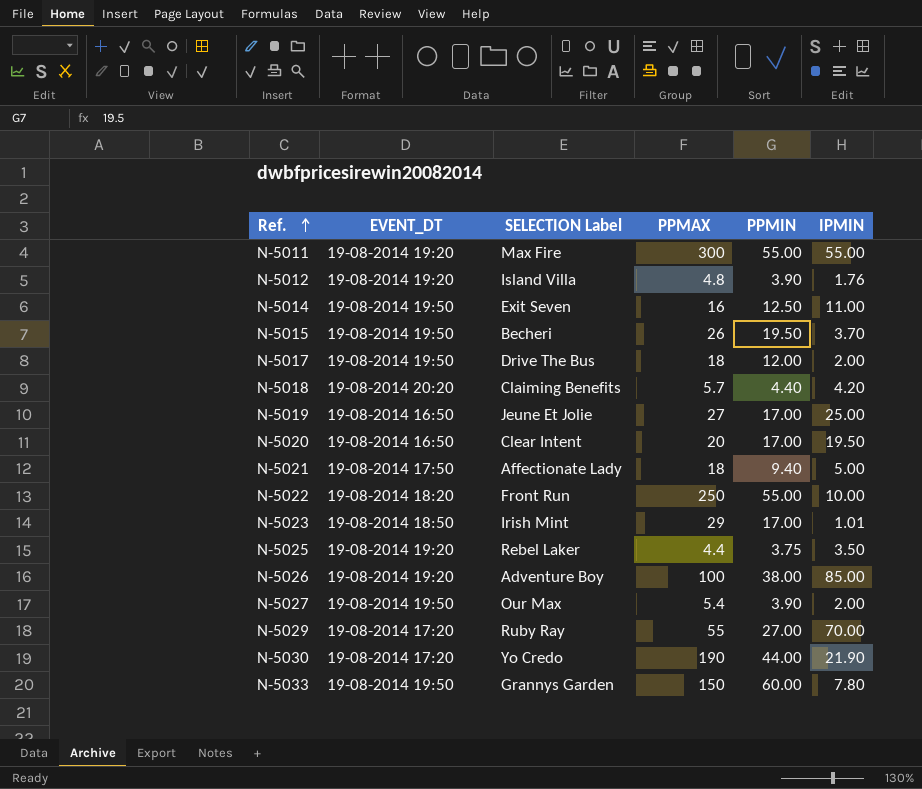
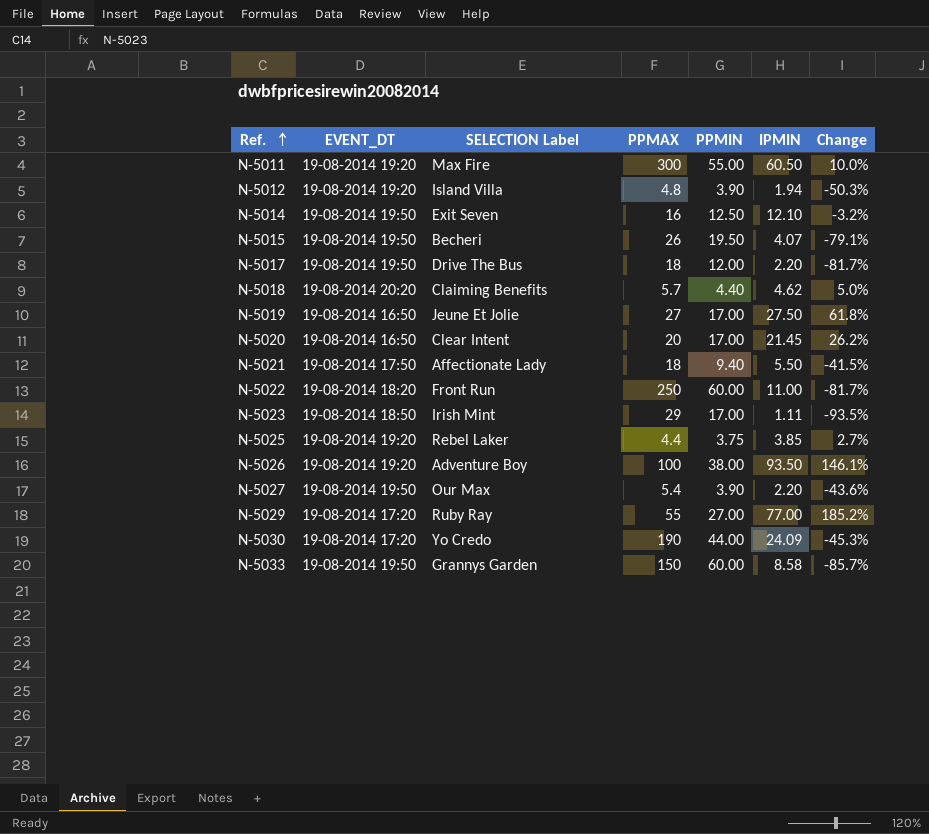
column Change | formula: none -> ([IPMIN] - [PPMIN]) / [PPMIN]
N-5011 | IPMIN: 55.00 -> 60.50
N-5012 | IPMIN: 1.76 -> 1.94
N-5014 | IPMIN: 11.00 -> 12.10
N-5015 | IPMIN: 3.70 -> 4.07
N-5017 | IPMIN: 2.00 -> 2.20
N-5018 | IPMIN: 4.20 -> 4.62
N-5019 | IPMIN: 25.00 -> 27.50
N-5020 | IPMIN: 19.50 -> 21.45
N-5021 | IPMIN: 5.00 -> 5.50
N-5022 | PPMIN: 55.00 -> 60.00
N-5022 | IPMIN: 10.00 -> 11.00
N-5023 | IPMIN: 1.01 -> 1.11
N-5025 | IPMIN: 3.50 -> 3.85
N-5026 | IPMIN: 85.00 -> 93.50
N-5027 | IPMIN: 2.00 -> 2.20
N-5029 | IPMIN: 70.00 -> 77.00
N-5030 | IPMIN: 21.90 -> 24.09
N-5033 | IPMIN: 7.80 -> 8.58

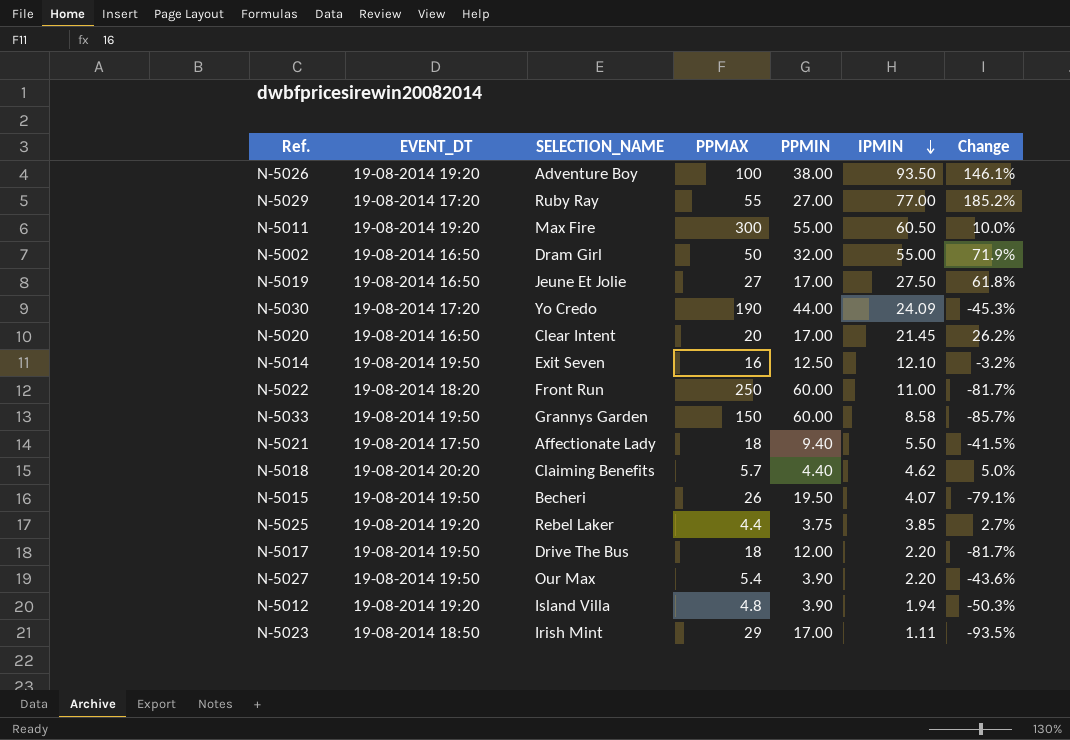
row order: Ref. ascending -> IPMIN descending
column name: SELECTION Label -> SELECTION_NAME
row N-5002: none -> 19-08-2014 16:50 | Dram Girl | 50 | 32.00 | 55.00 | 71.9%

